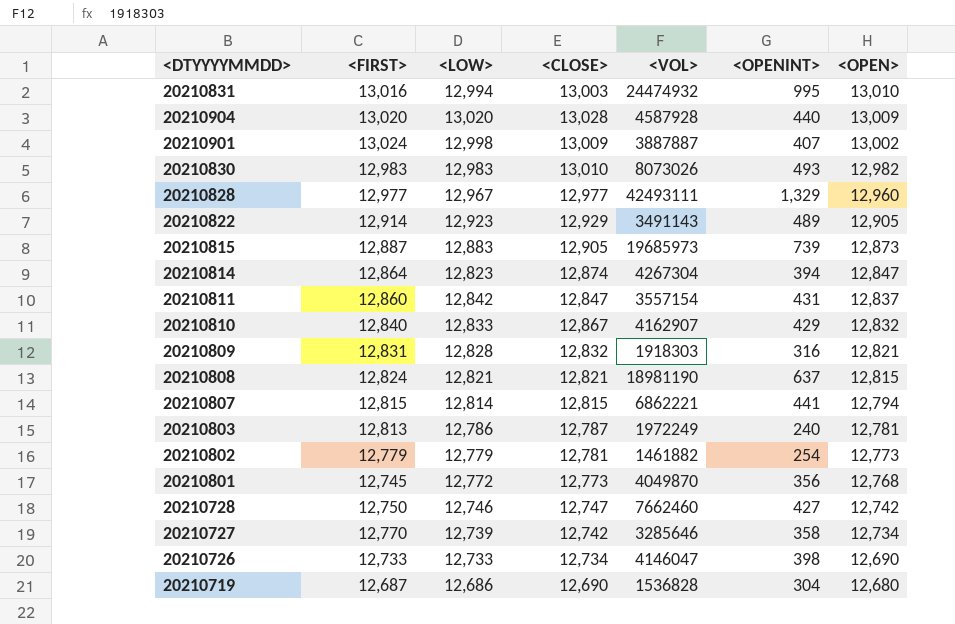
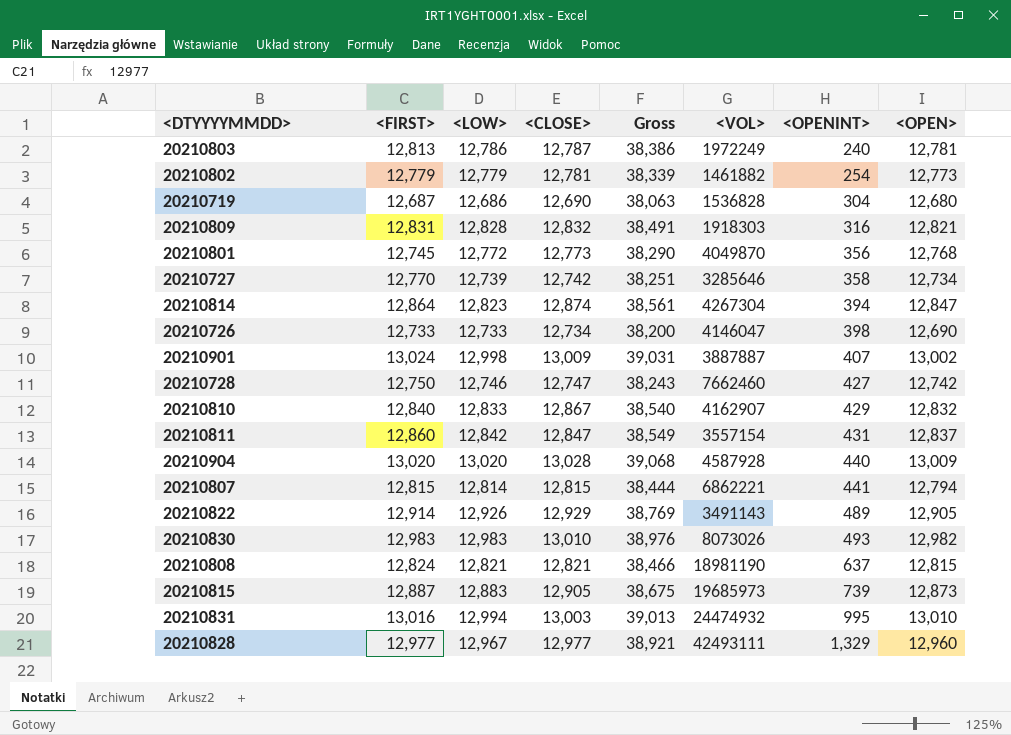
row order: <OPEN> descending -> <OPENINT> ascending
column Gross | formula: none -> [<FIRST>] + [<LOW>] + [<CLOSE>]
20210822 | <LOW>: 12,923 -> 12,926

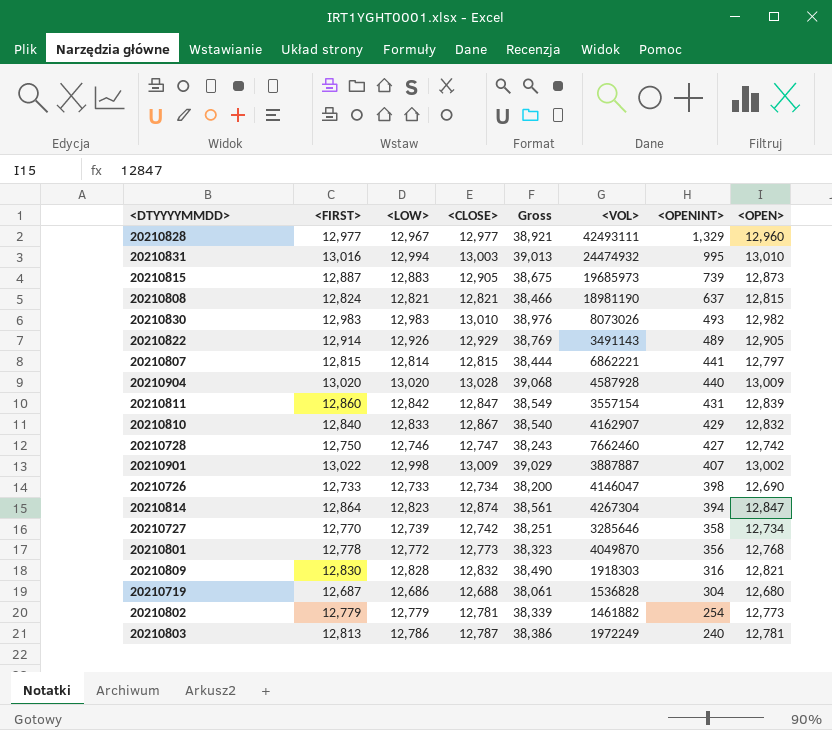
row order: <OPENINT> ascending -> <OPENINT> descending
20210807 | <OPEN>: 12,794 -> 12,797
20210811 | <OPEN>: 12,837 -> 12,839
20210901 | <FIRST>: 13,024 -> 13,022
20210901 | Gross: 39,031 -> 39,029
20210801 | <FIRST>: 12,745 -> 12,778
20210801 | Gross: 38,290 -> 38,323
20210809 | <FIRST>: 12,831 -> 12,830
20210809 | Gross: 38,491 -> 38,490
20210719 | <CLOSE>: 12,690 -> 12,688
20210719 | Gross: 38,063 -> 38,061

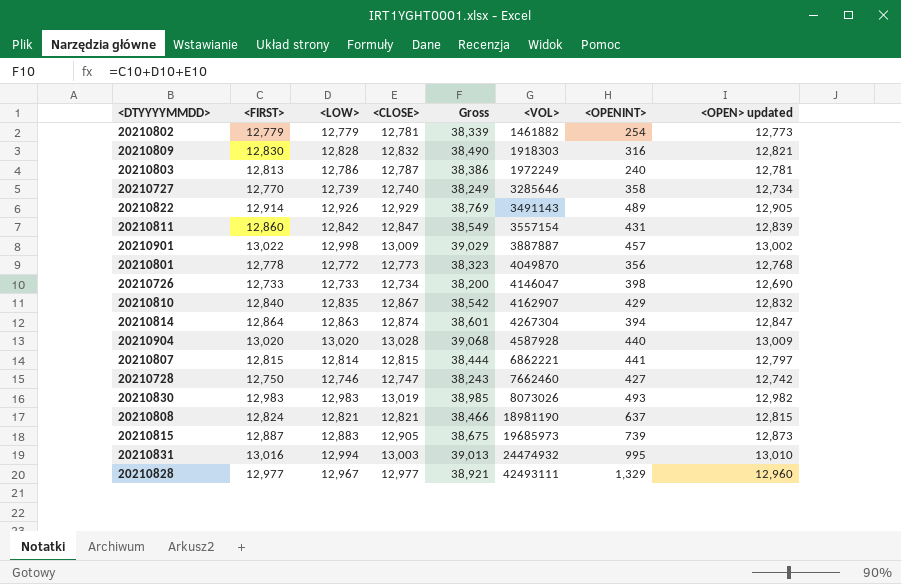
row order: <OPENINT> descending -> <VOL> ascending
column name: <OPEN> -> <OPEN> updated
row 20210719: 12,687 | 12,686 | 12,688 | 38,061 | 1536828 | 304 | 12,680 -> none
20210727 | <CLOSE>: 12,742 -> 12,740
20210727 | Gross: 38,251 -> 38,249
20210901 | <OPENINT>: 407 -> 457
20210810 | <LOW>: 12,833 -> 12,835
20210810 | Gross: 38,540 -> 38,542
20210814 | <LOW>: 12,823 -> 12,863
20210814 | Gross: 38,561 -> 38,601
20210830 | <CLOSE>: 13,010 -> 13,019
20210830 | Gross: 38,976 -> 38,985

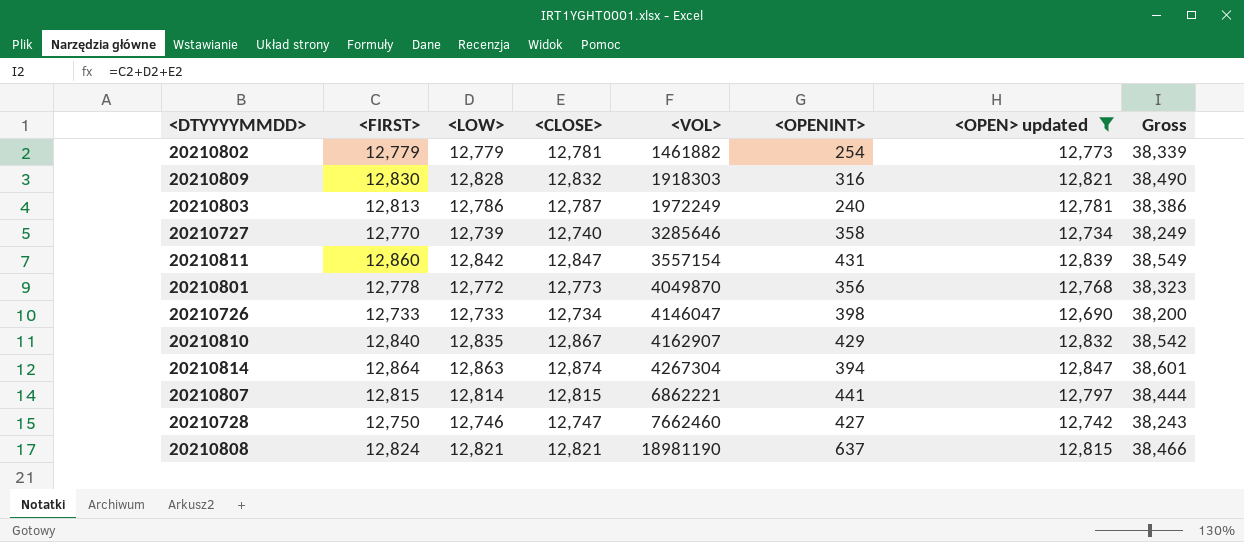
filter: none -> <OPEN> updated <= 12,847
column Gross | position: 5 -> 8

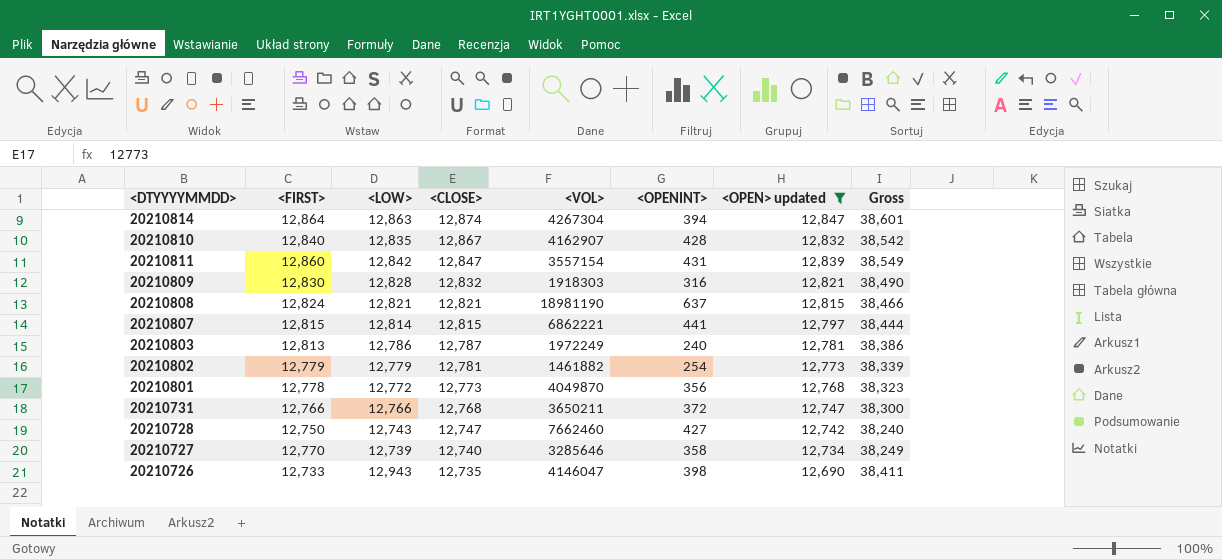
row order: <VOL> ascending -> <CLOSE> descending
20210810 | <OPENINT>: 429 -> 428
row 20210731: none -> 12,766 | 12,766 | 12,768 | 3650211 | 372 | 12,747 | 38,300
20210728 | <LOW>: 12,746 -> 12,743
20210728 | Gross: 38,243 -> 38,240
20210726 | <LOW>: 12,733 -> 12,943
20210726 | <CLOSE>: 12,734 -> 12,735
20210726 | Gross: 38,200 -> 38,411

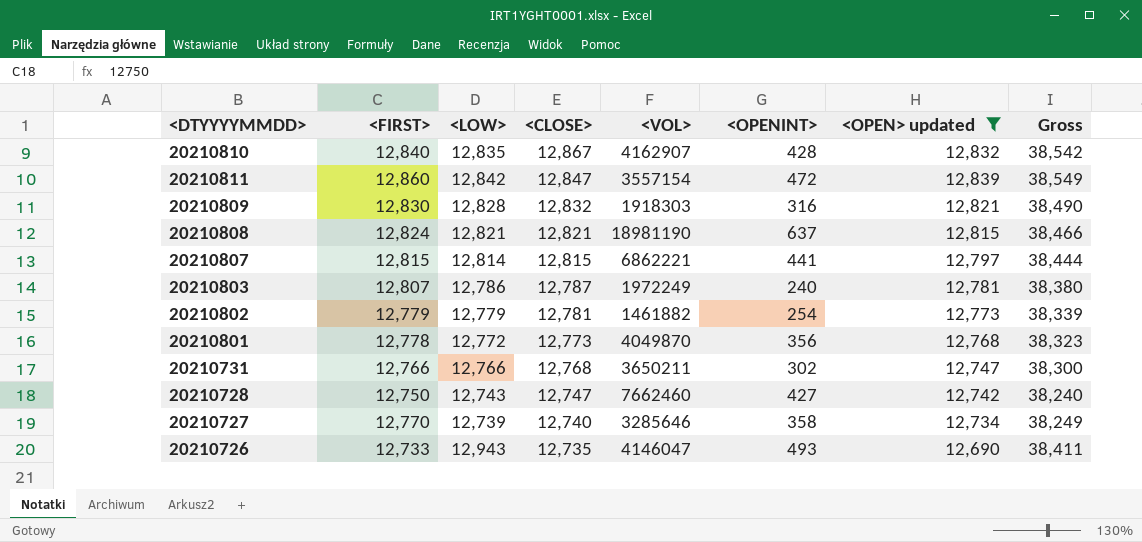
row 20210814: 12,864 | 12,863 | 12,874 | 4267304 | 394 | 12,847 | 38,601 -> none
20210811 | <OPENINT>: 431 -> 472
20210803 | <FIRST>: 12,813 -> 12,807
20210803 | Gross: 38,386 -> 38,380
20210731 | <OPENINT>: 372 -> 302
20210726 | <OPENINT>: 398 -> 493

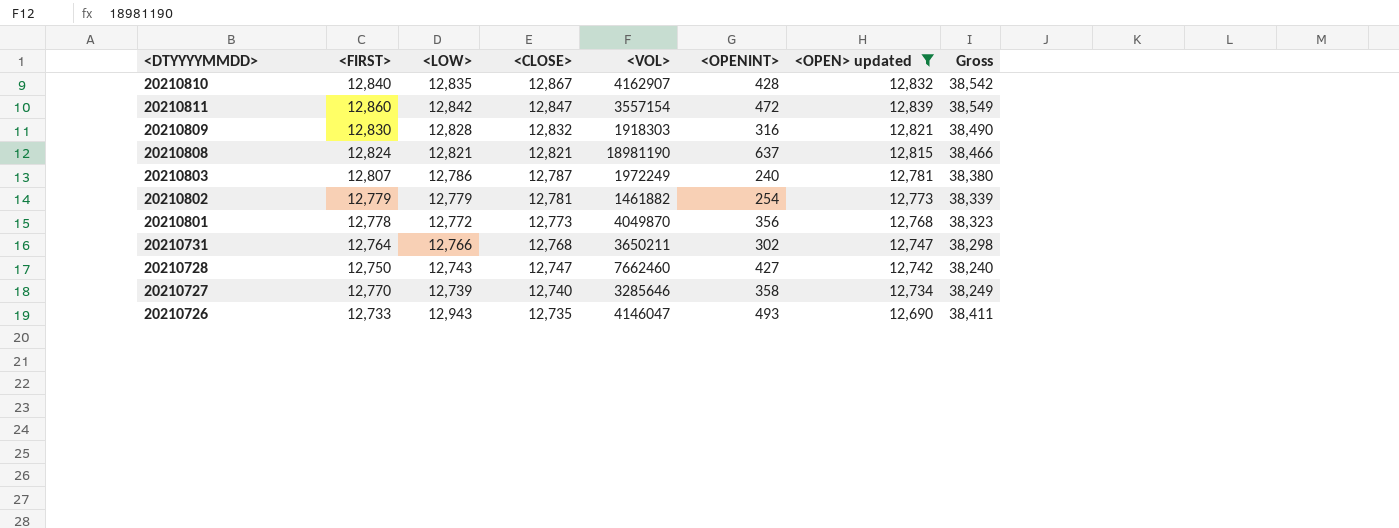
row 20210807: 12,815 | 12,814 | 12,815 | 6862221 | 441 | 12,797 | 38,444 -> none
20210731 | <FIRST>: 12,766 -> 12,764
20210731 | Gross: 38,300 -> 38,298

